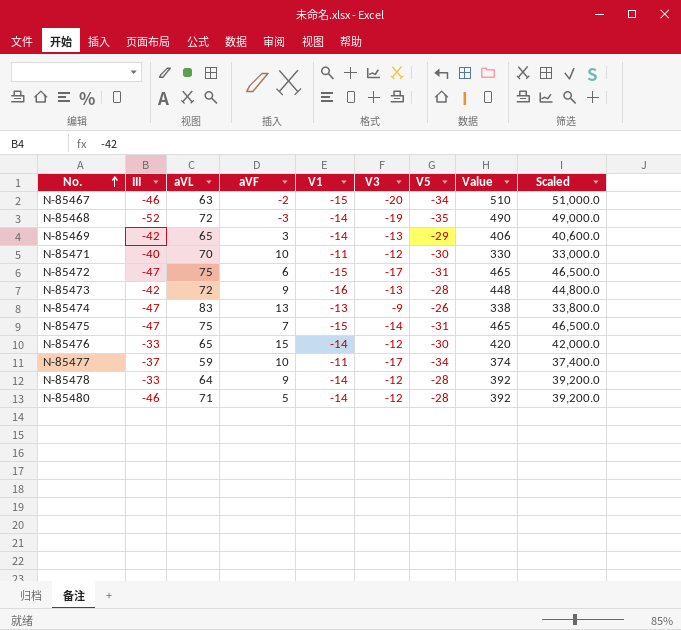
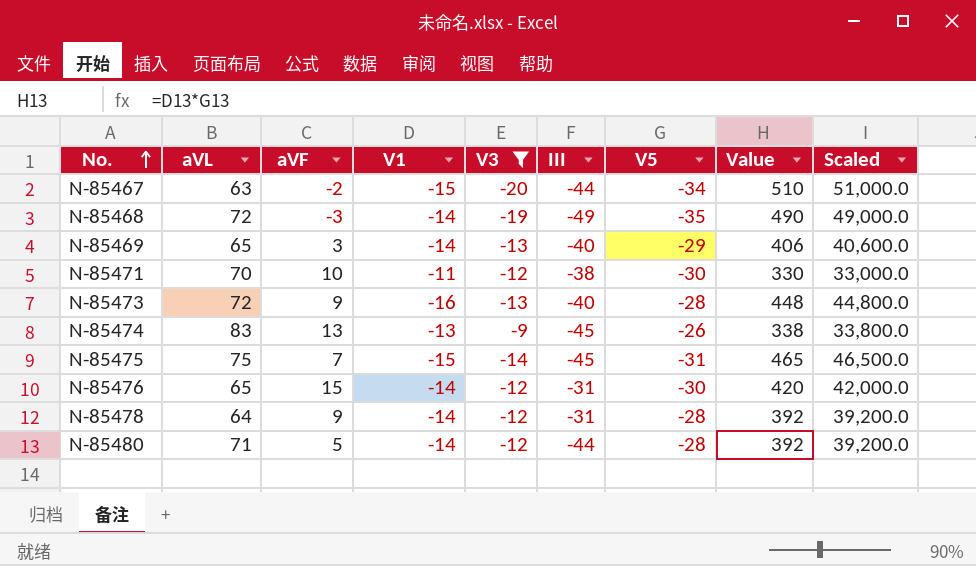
filter: none -> V3 != -17
column III | position: 2 -> 6
N-85467 | III: -46 -> -44
N-85468 | III: -52 -> -49
N-85469 | III: -42 -> -40
N-85471 | III: -40 -> -38
N-85473 | III: -42 -> -40
N-85474 | III: -47 -> -45
N-85475 | III: -47 -> -45
N-85476 | III: -33 -> -31
N-85478 | III: -33 -> -31
N-85480 | III: -46 -> -44

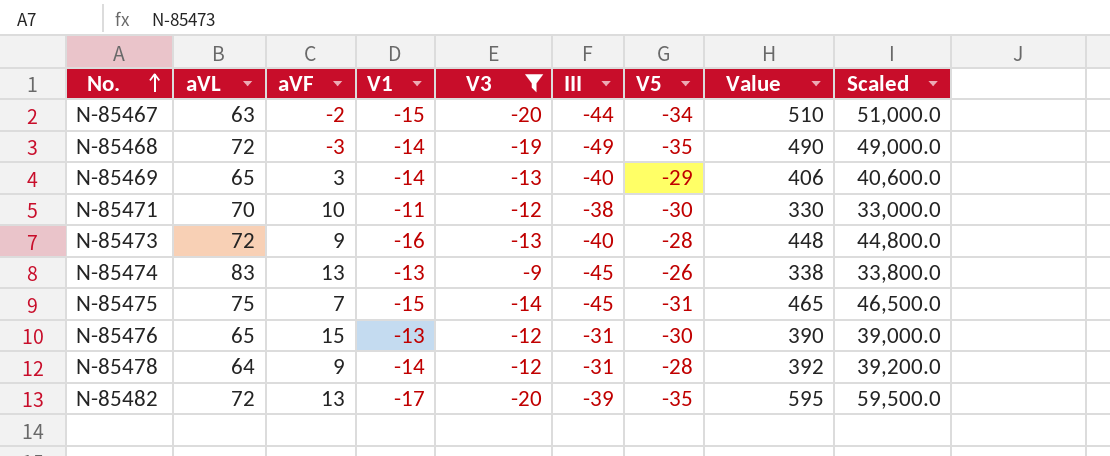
row N-85480: 71 | 5 | -14 | -12 | -44 | -28 | 392 | 39,200.0 -> none
N-85476 | V1: -14 -> -13
N-85476 | Value: 420 -> 390
N-85476 | Scaled: 42,000.0 -> 39,000.0
row N-85482: none -> 72 | 13 | -17 | -20 | -39 | -35 | 595 | 59,500.0

